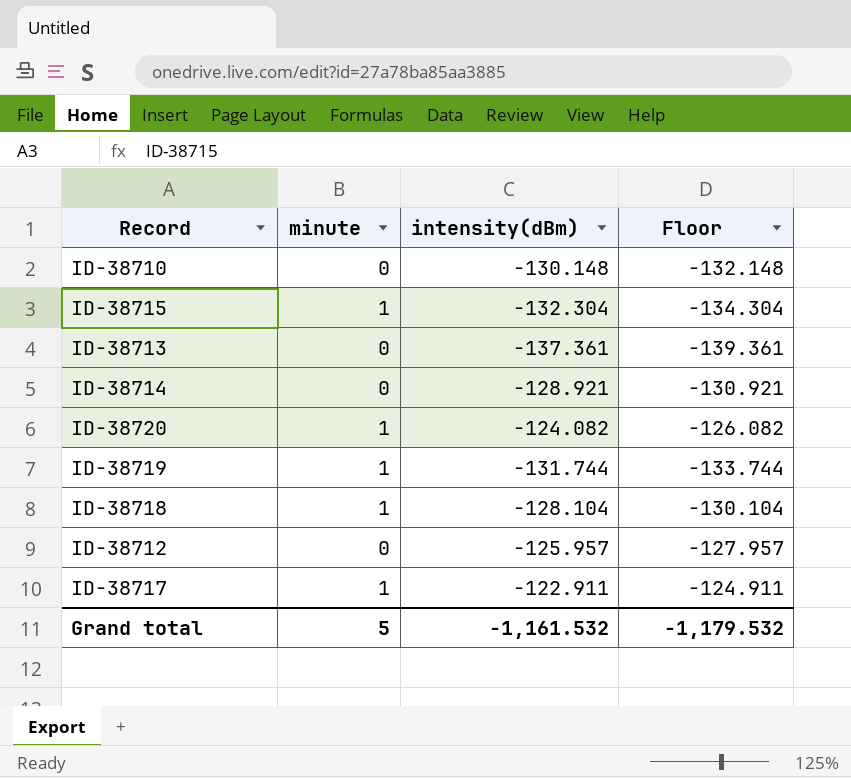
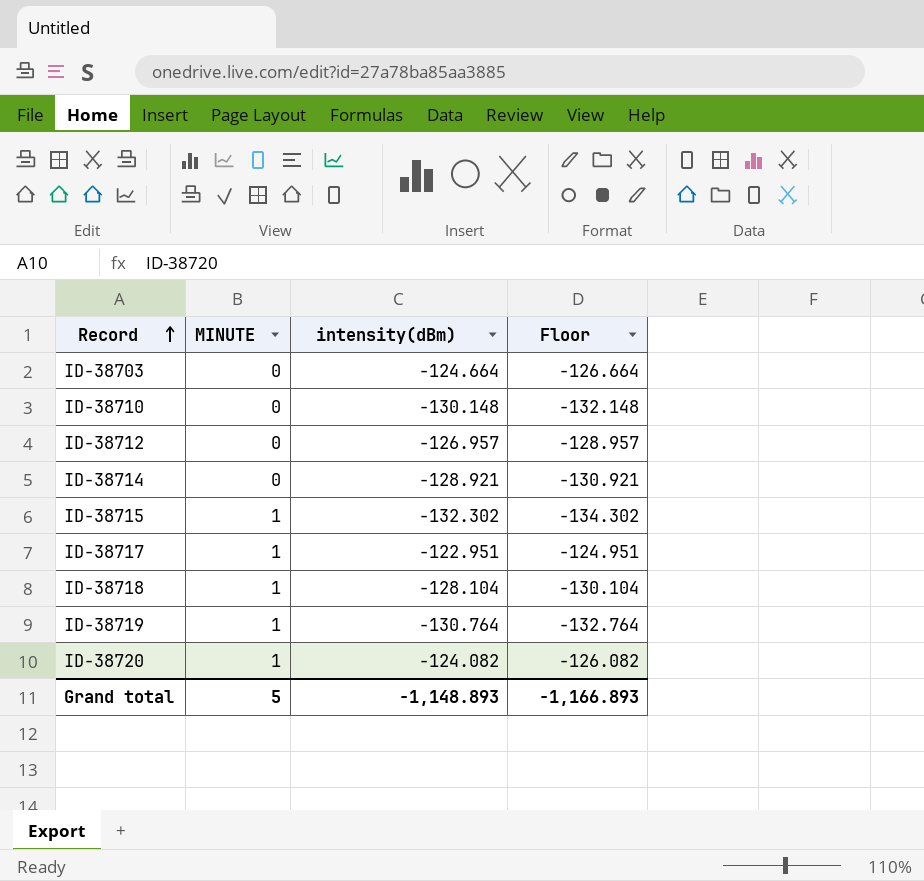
row order: none -> Record ascending
column name: minute -> MINUTE
row ID-38713: 0 | -137.361 | -139.361 -> none
row ID-38703: none -> 0 | -124.664 | -126.664
ID-38712 | intensity(dBm): -125.957 -> -126.957
ID-38712 | Floor: -127.957 -> -128.957
ID-38715 | intensity(dBm): -132.304 -> -132.302
ID-38715 | Floor: -134.304 -> -134.302
ID-38717 | intensity(dBm): -122.911 -> -122.951
ID-38717 | Floor: -124.911 -> -124.951
ID-38719 | intensity(dBm): -131.744 -> -130.764
ID-38719 | Floor: -133.744 -> -132.764
Grand total | intensity(dBm): -1,161.532 -> -1,148.893
Grand total | Floor: -1,179.532 -> -1,166.893

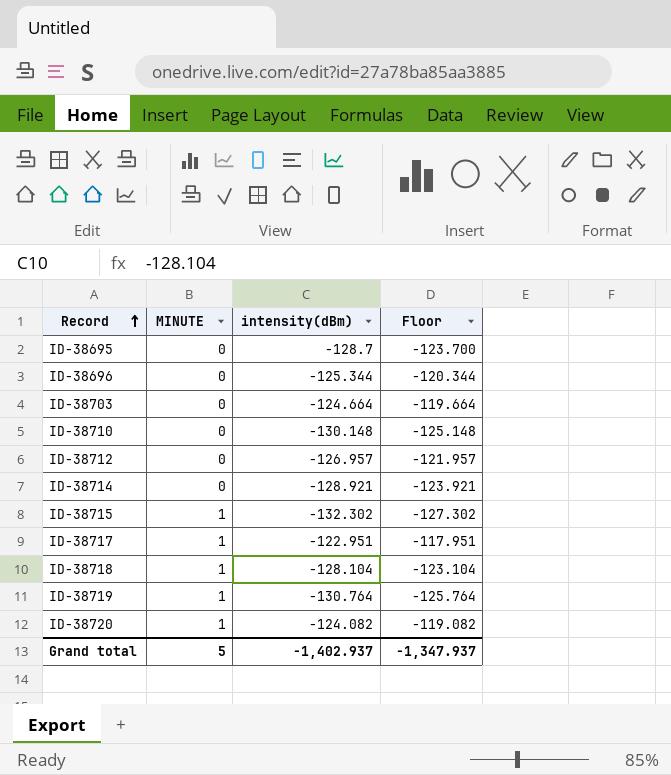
column Floor | formula: [intensity(dBm)] - 2 -> [intensity(dBm)] + 5
row ID-38695: none -> 0 | -128.7 | -123.700
row ID-38696: none -> 0 | -125.344 | -120.344
Grand total | intensity(dBm): -1,148.893 -> -1,402.937
Grand total | Floor: -1,166.893 -> -1,347.937

